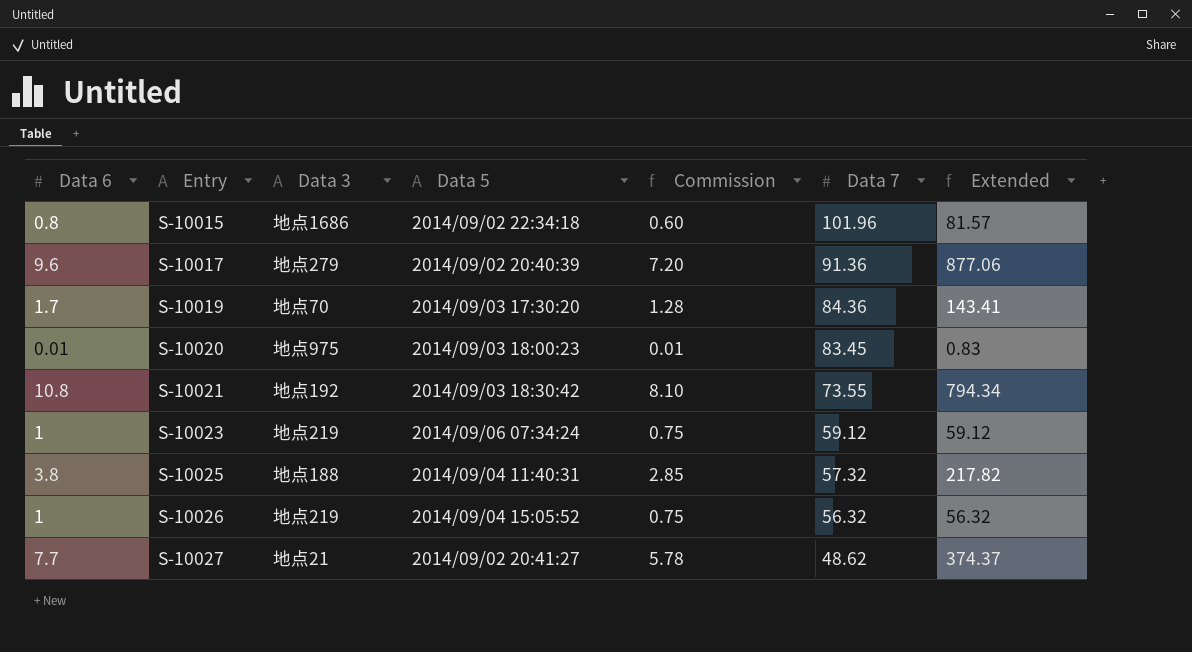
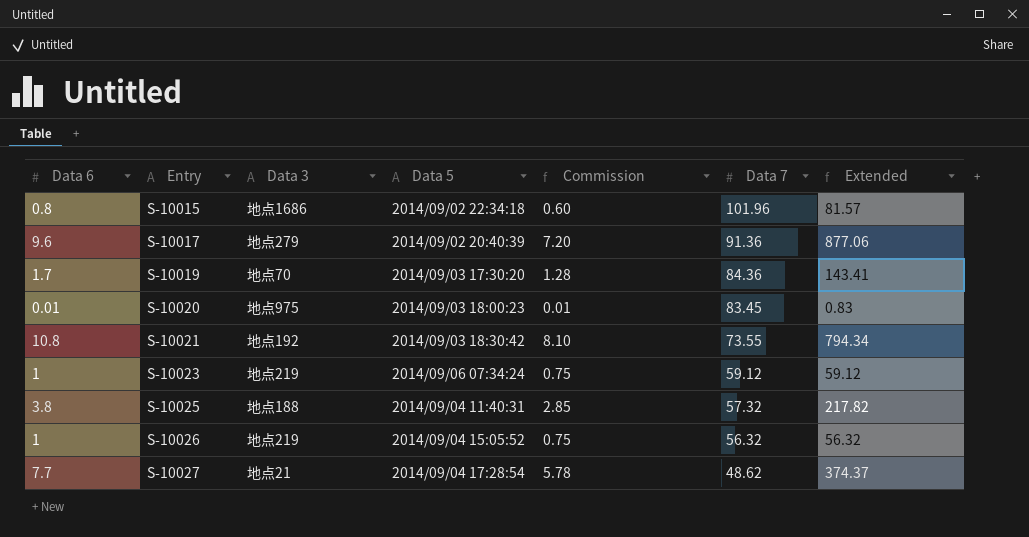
S-10027 | Data 5: 2014/09/02 20:41:27 -> 2014/09/04 17:28:54

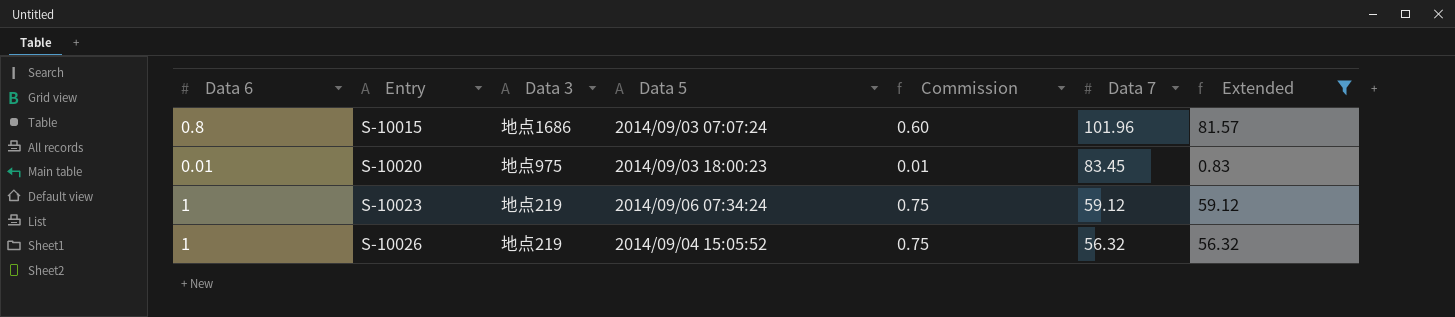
filter: none -> Extended <= 81.57
S-10015 | Data 5: 2014/09/02 22:34:18 -> 2014/09/03 07:07:24

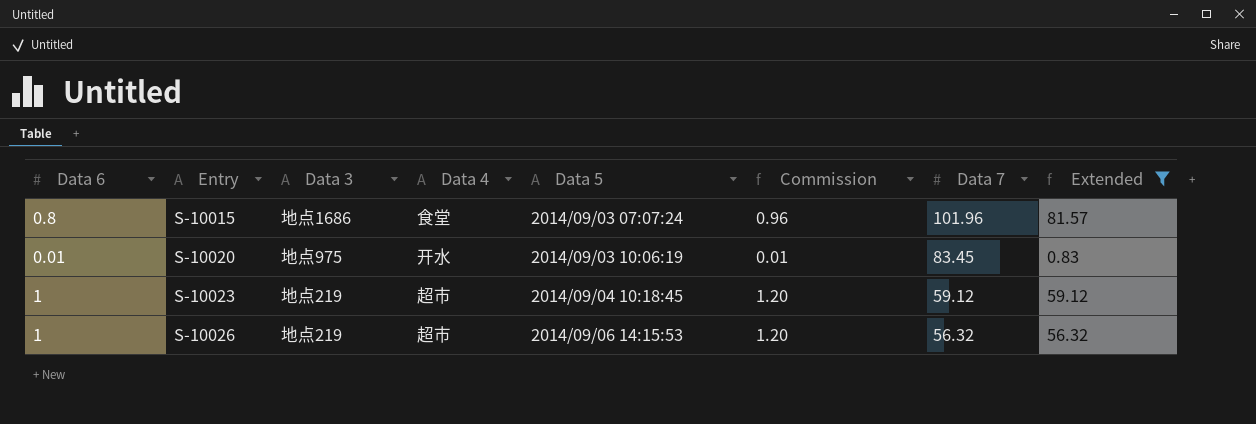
column Data 4 | position: none -> 4
column Commission | formula: [Data 6] * 0.75 -> [Data 6] * 1.2
S-10020 | Data 5: 2014/09/03 18:00:23 -> 2014/09/03 10:06:19
S-10023 | Data 5: 2014/09/06 07:34:24 -> 2014/09/04 10:18:45
S-10026 | Data 5: 2014/09/04 15:05:52 -> 2014/09/06 14:15:53

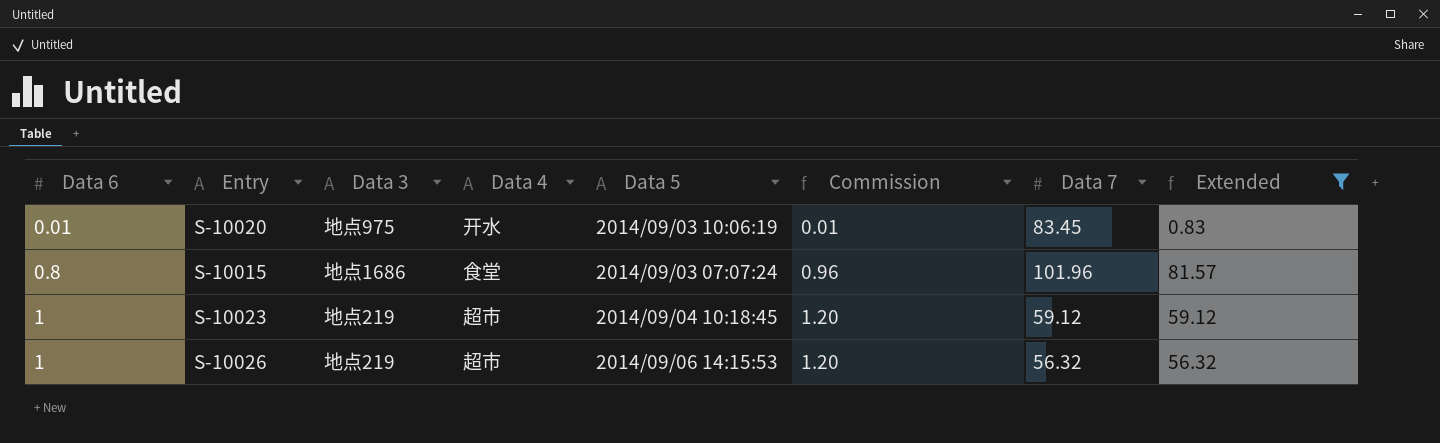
row order: Entry ascending -> Data 6 ascending

